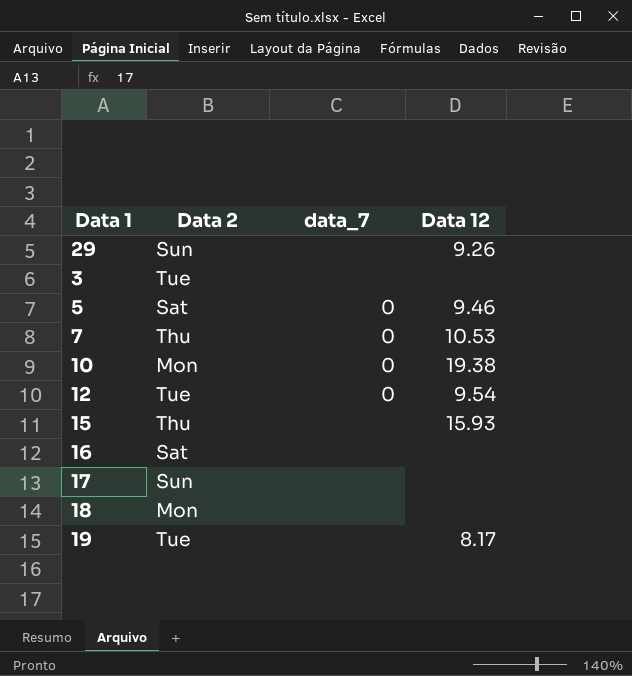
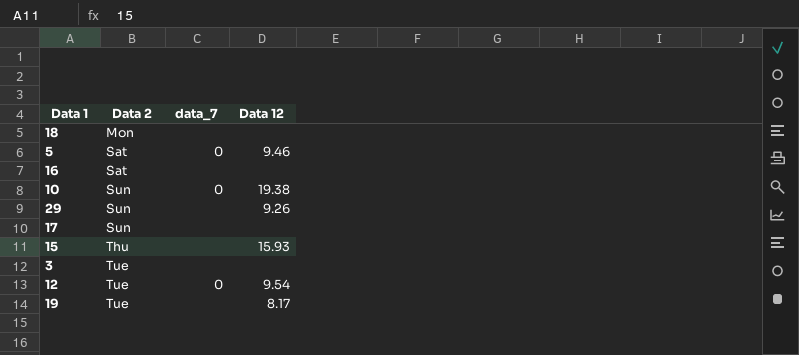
row order: none -> Data 2 ascending
row 7: Thu | 0 | 10.53 -> none
10 | Data 2: Mon -> Sun

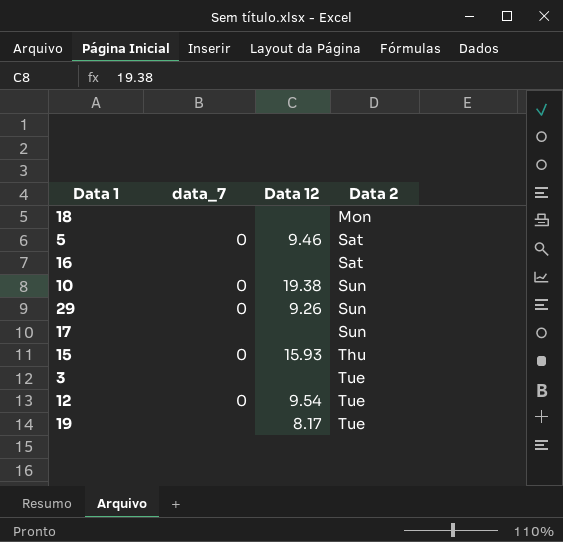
column Data 2 | position: 2 -> 4
29 | data_7: none -> 0
15 | data_7: none -> 0

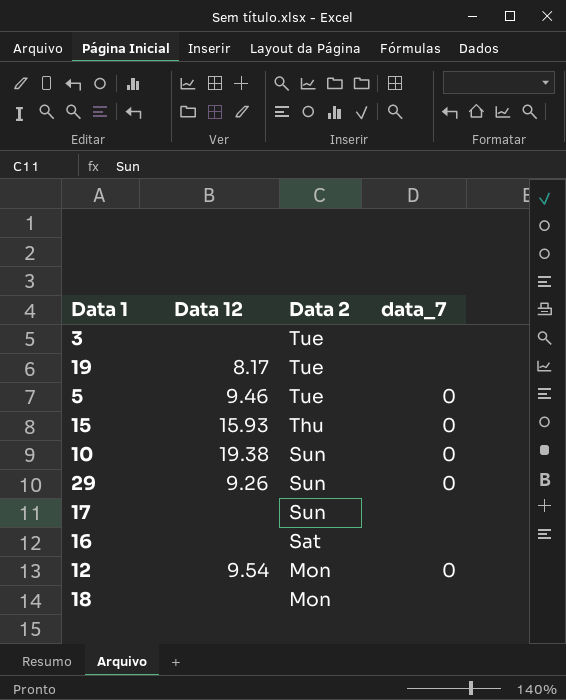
row order: Data 2 ascending -> Data 2 descending
column data_7 | position: 2 -> 4
5 | Data 2: Sat -> Tue
12 | Data 2: Tue -> Mon

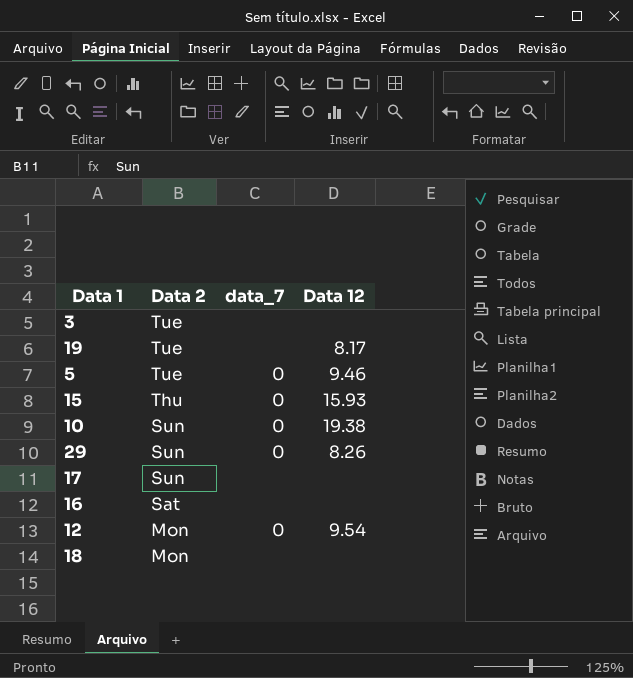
column Data 12 | position: 2 -> 4
29 | Data 12: 9.26 -> 8.26

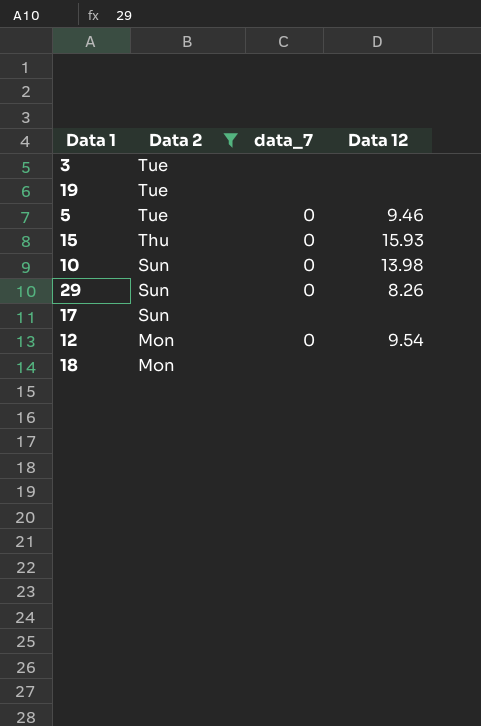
filter: none -> Data 2 != Sat
19 | Data 12: 8.17 -> none
10 | Data 12: 19.38 -> 13.98

